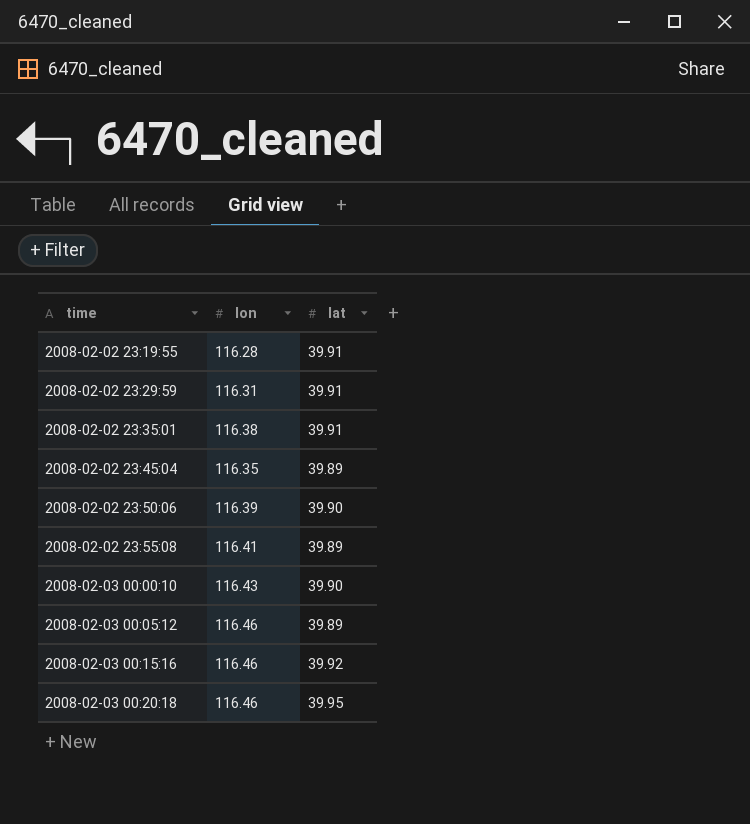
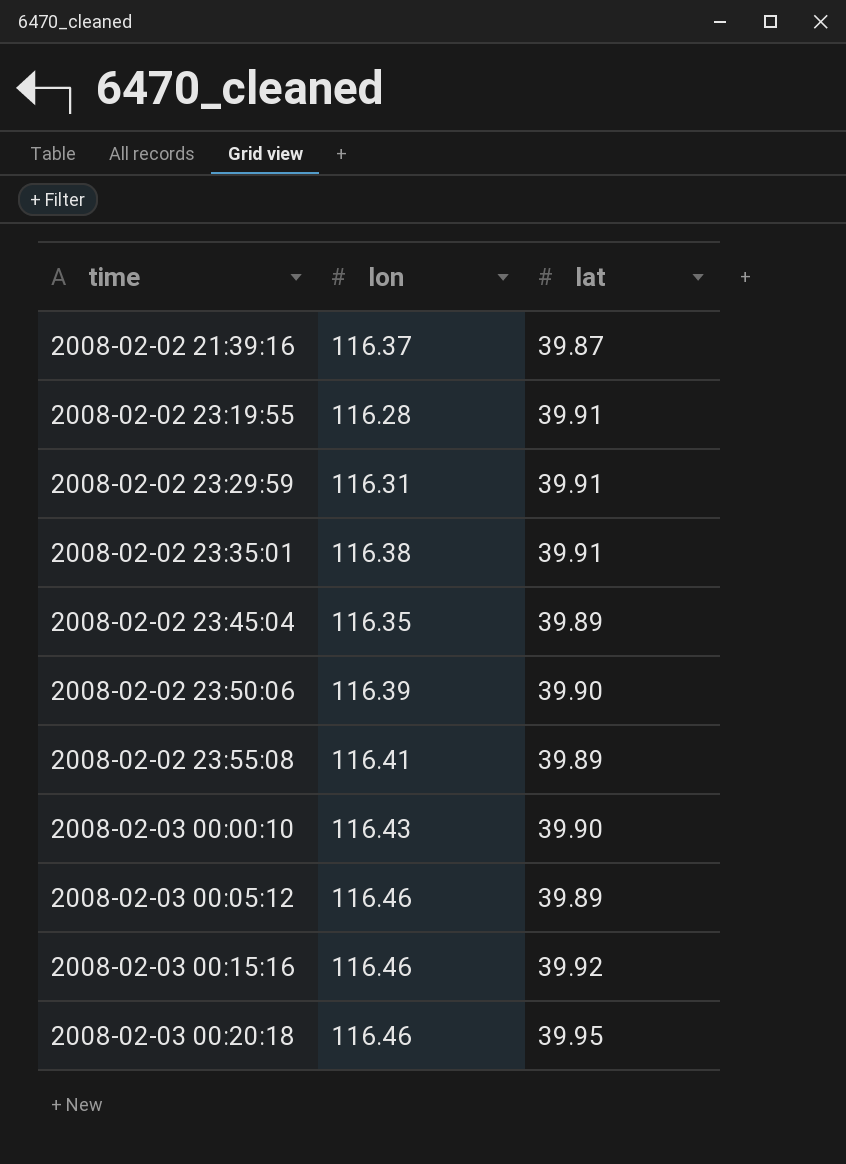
row 2008-02-02 21:39:16: none -> 116.37 | 39.87

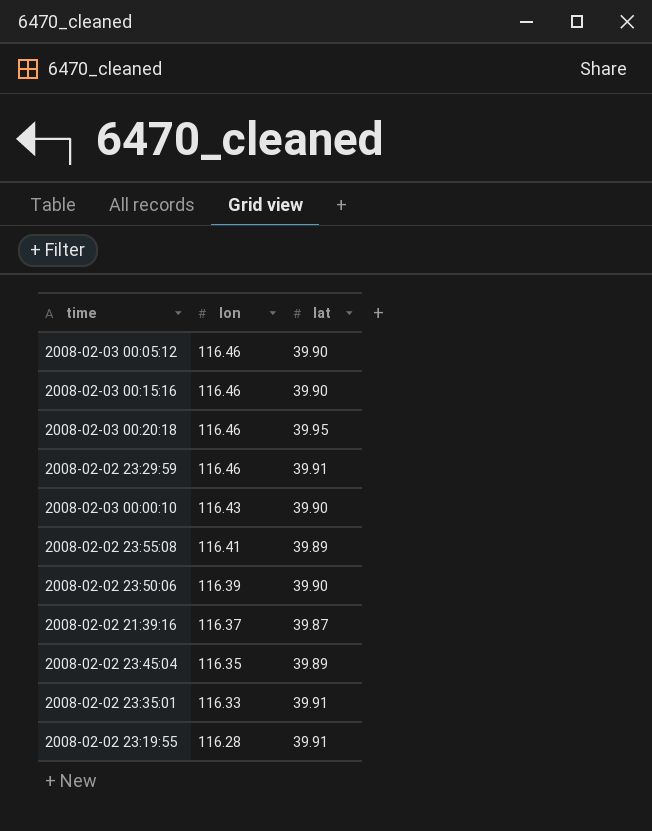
row order: time ascending -> lon descending
2008-02-03 00:05:12 | lat: 39.89 -> 39.90
2008-02-03 00:15:16 | lat: 39.92 -> 39.90
2008-02-02 23:29:59 | lon: 116.31 -> 116.46
2008-02-02 23:35:01 | lon: 116.38 -> 116.33

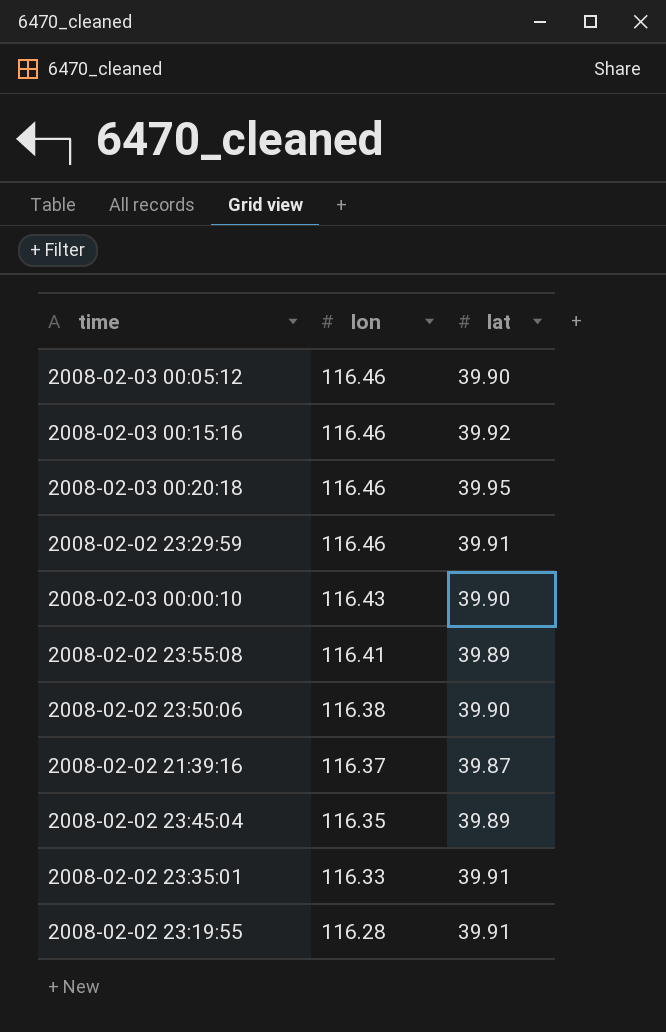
2008-02-03 00:15:16 | lat: 39.90 -> 39.92
2008-02-02 23:50:06 | lon: 116.39 -> 116.38

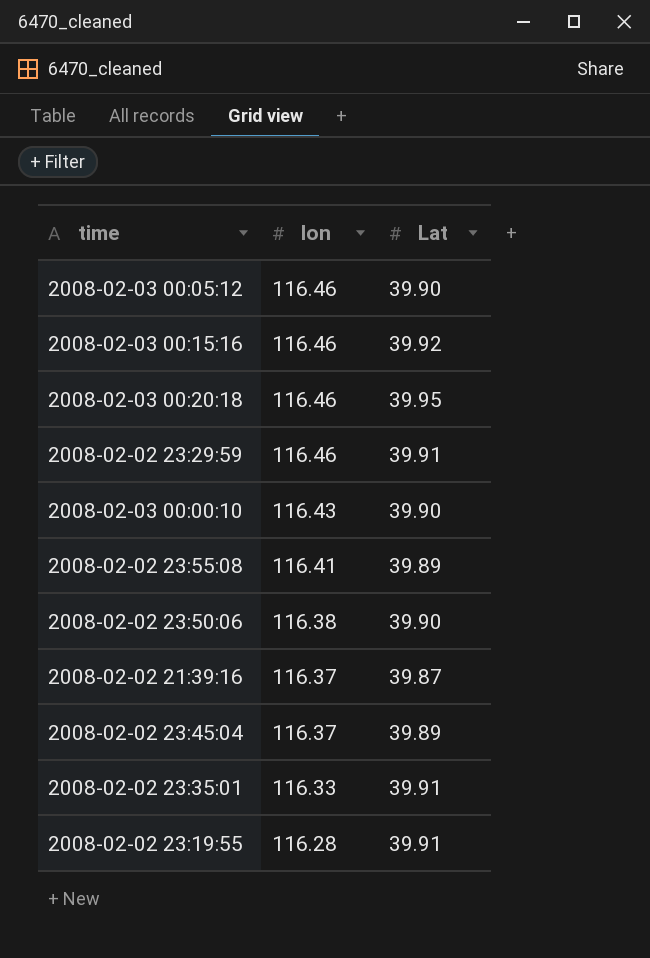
column name: lat -> Lat
2008-02-02 23:45:04 | lon: 116.35 -> 116.37

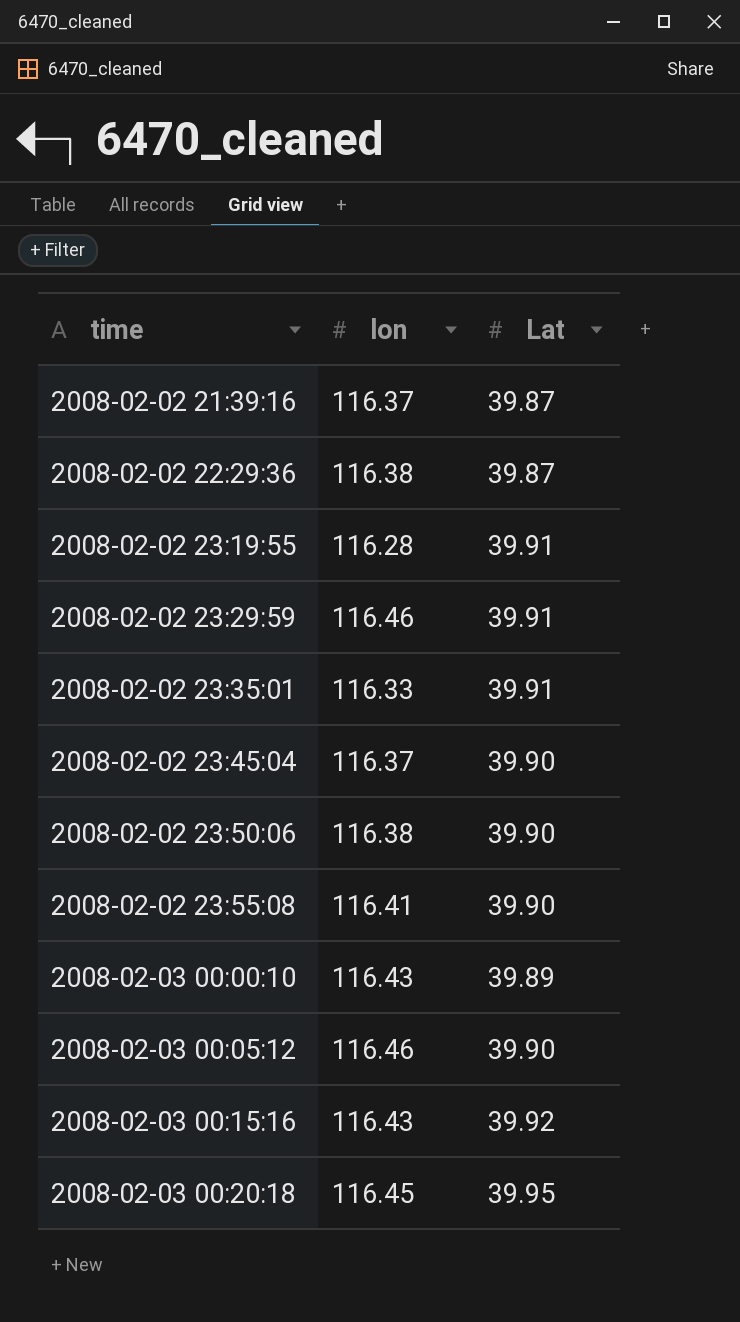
row order: lon descending -> time ascending
row 2008-02-02 22:29:36: none -> 116.38 | 39.87
2008-02-02 23:45:04 | Lat: 39.89 -> 39.90
2008-02-02 23:55:08 | Lat: 39.89 -> 39.90
2008-02-03 00:00:10 | Lat: 39.90 -> 39.89
2008-02-03 00:15:16 | lon: 116.46 -> 116.43
2008-02-03 00:20:18 | lon: 116.46 -> 116.45

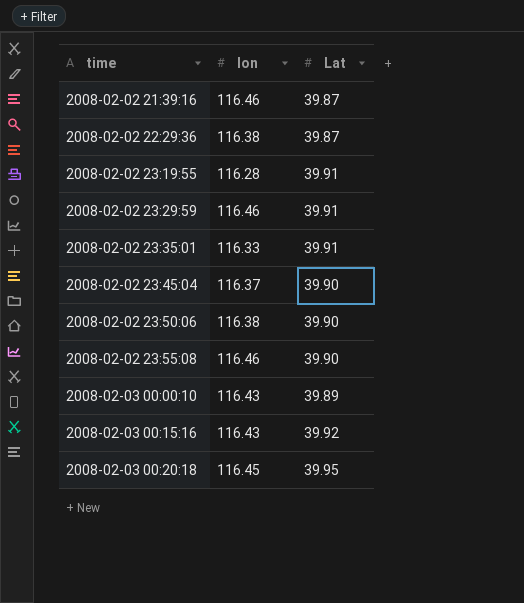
row 2008-02-03 00:05:12: 116.46 | 39.90 -> none
2008-02-02 21:39:16 | lon: 116.37 -> 116.46
2008-02-02 23:55:08 | lon: 116.41 -> 116.46

